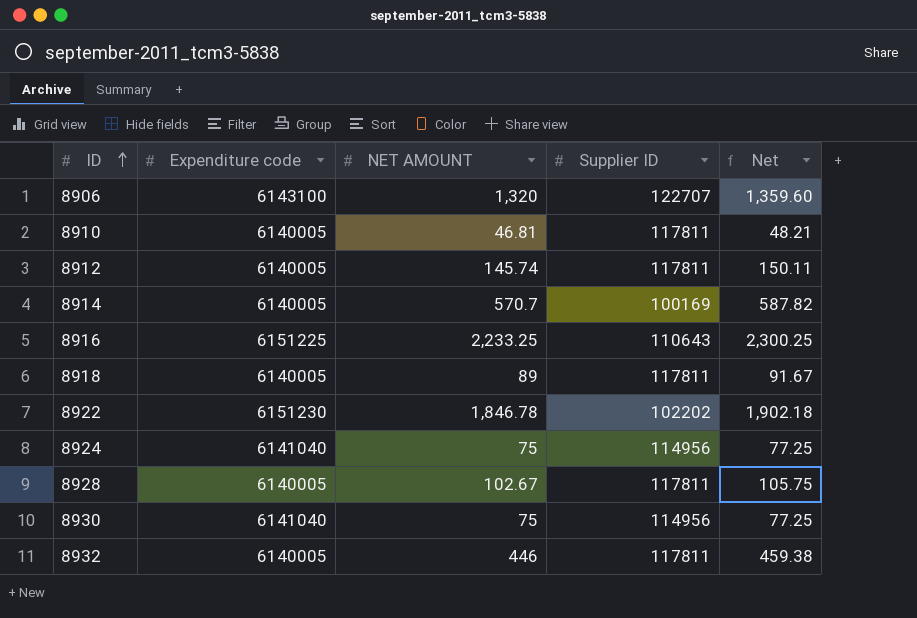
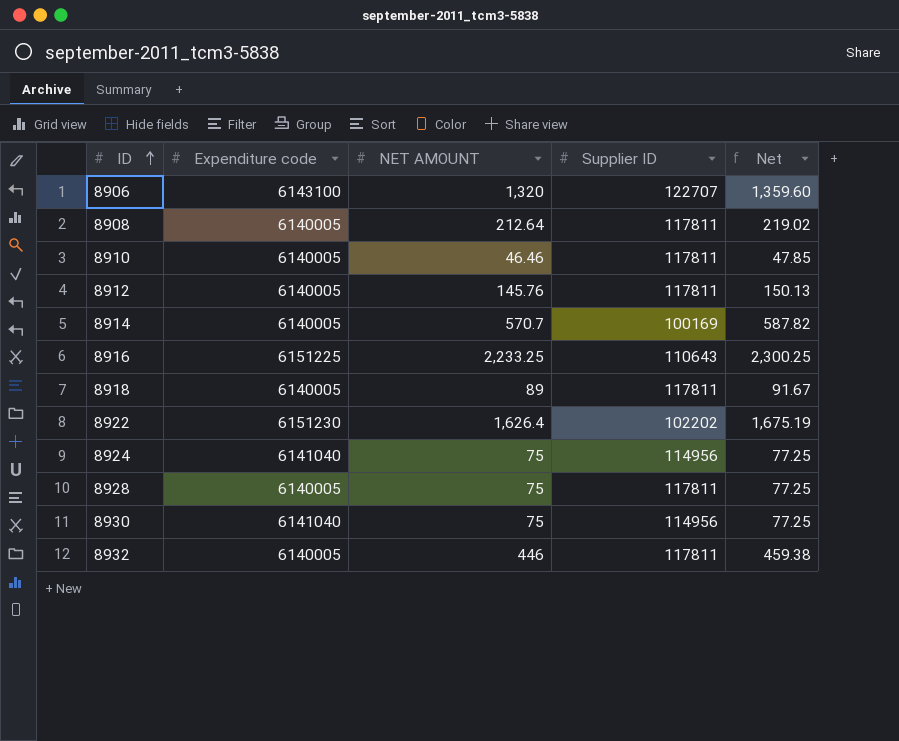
row 8908: none -> 6140005 | 212.64 | 117811 | 219.02
8910 | NET AMOUNT: 46.81 -> 46.46
8910 | Net: 48.21 -> 47.85
8912 | NET AMOUNT: 145.74 -> 145.76
8912 | Net: 150.11 -> 150.13
8922 | NET AMOUNT: 1,846.78 -> 1,626.4
8922 | Net: 1,902.18 -> 1,675.19
8928 | NET AMOUNT: 102.67 -> 75
8928 | Net: 105.75 -> 77.25

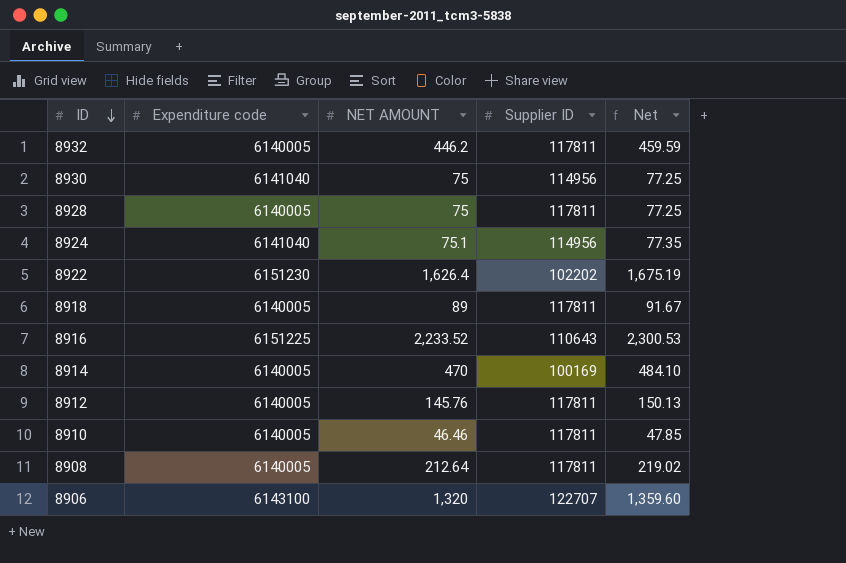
row order: ID ascending -> ID descending
8932 | NET AMOUNT: 446 -> 446.2
8932 | Net: 459.38 -> 459.59
8924 | NET AMOUNT: 75 -> 75.1
8924 | Net: 77.25 -> 77.35
8916 | NET AMOUNT: 2,233.25 -> 2,233.52
8916 | Net: 2,300.25 -> 2,300.53
8914 | NET AMOUNT: 570.7 -> 470
8914 | Net: 587.82 -> 484.10

